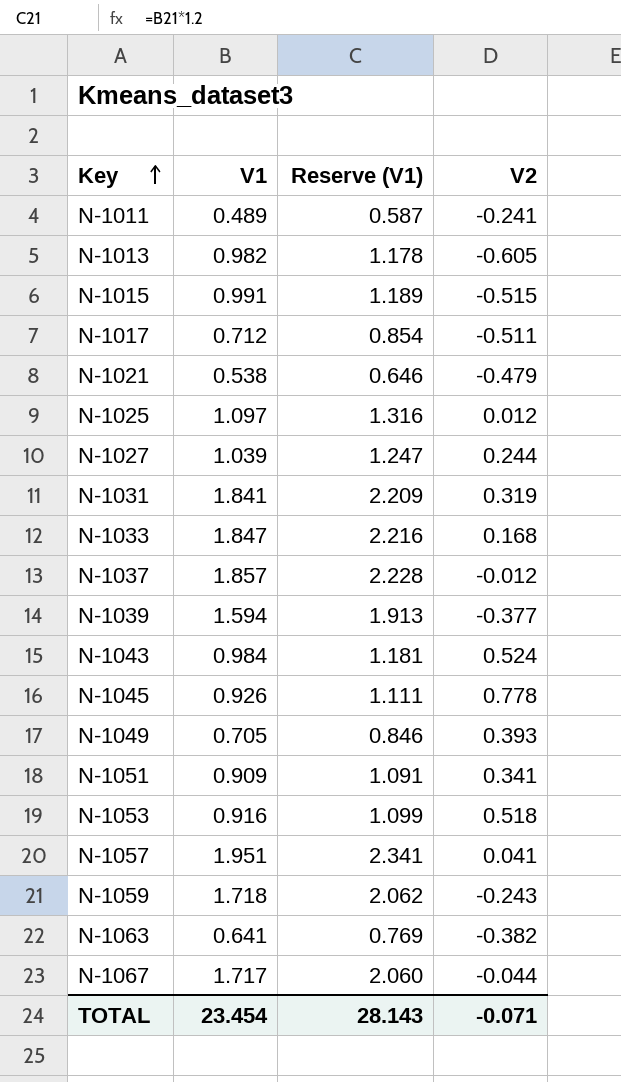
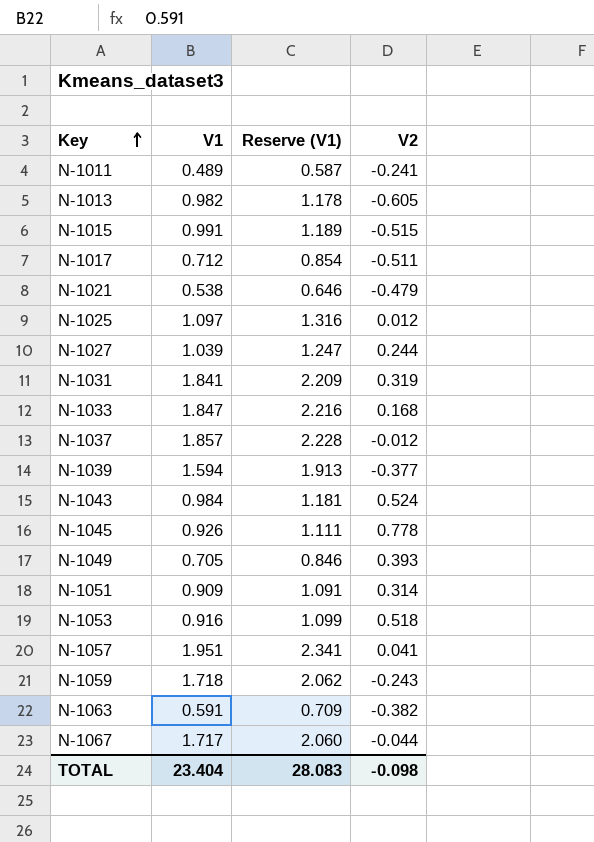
N-1051 | V2: 0.341 -> 0.314
N-1063 | V1: 0.641 -> 0.591
N-1063 | Reserve (V1): 0.769 -> 0.709
TOTAL | V1: 23.454 -> 23.404
TOTAL | Reserve (V1): 28.143 -> 28.083
TOTAL | V2: -0.071 -> -0.098

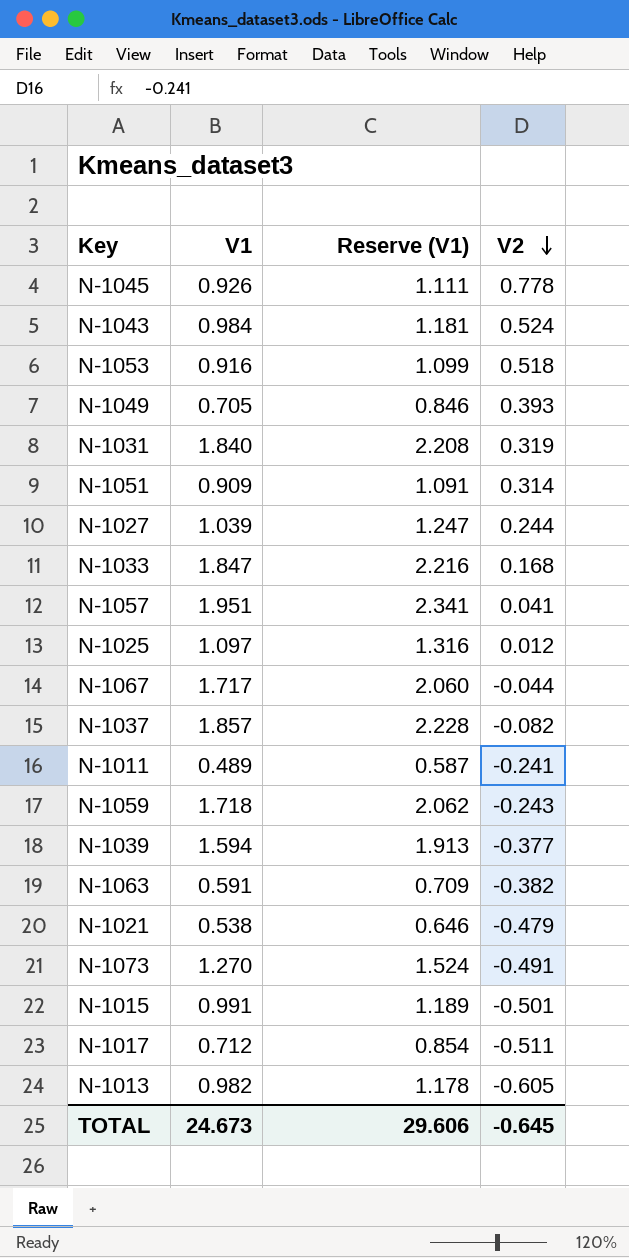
row order: Key ascending -> V2 descending
N-1031 | V1: 1.841 -> 1.840
N-1031 | Reserve (V1): 2.209 -> 2.208
N-1037 | V2: -0.012 -> -0.082
row N-1073: none -> 1.270 | 1.524 | -0.491
N-1015 | V2: -0.515 -> -0.501
TOTAL | V1: 23.404 -> 24.673
TOTAL | Reserve (V1): 28.083 -> 29.606
TOTAL | V2: -0.098 -> -0.645

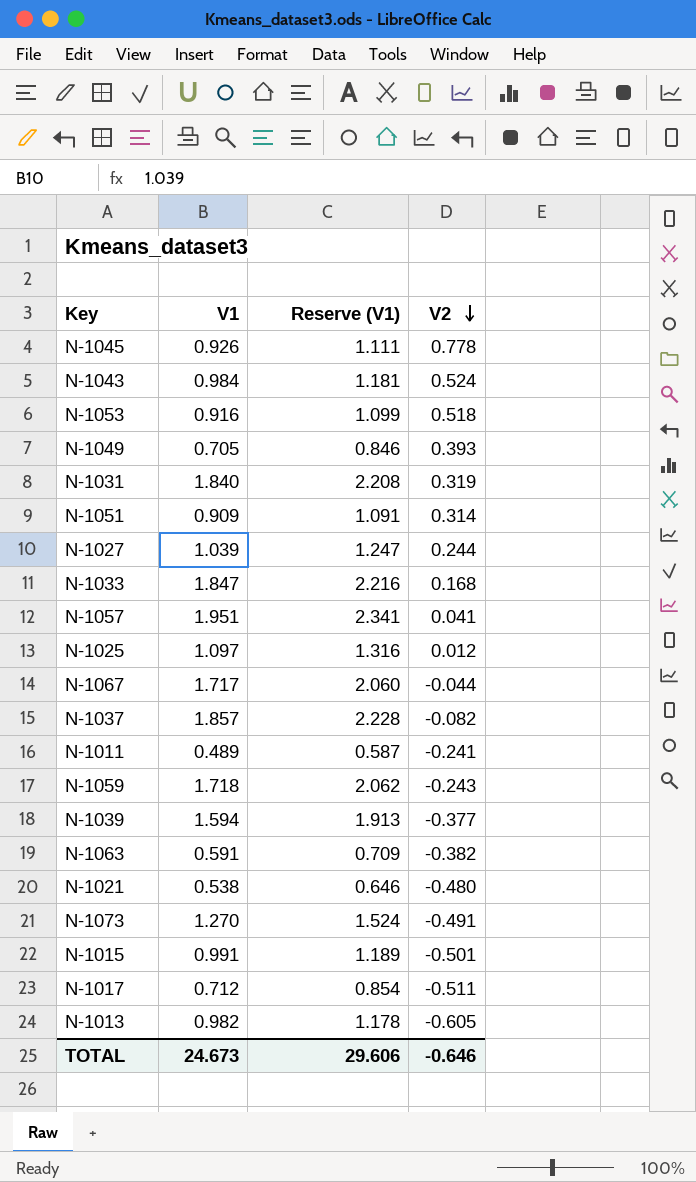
N-1021 | V2: -0.479 -> -0.480
TOTAL | V2: -0.645 -> -0.646

